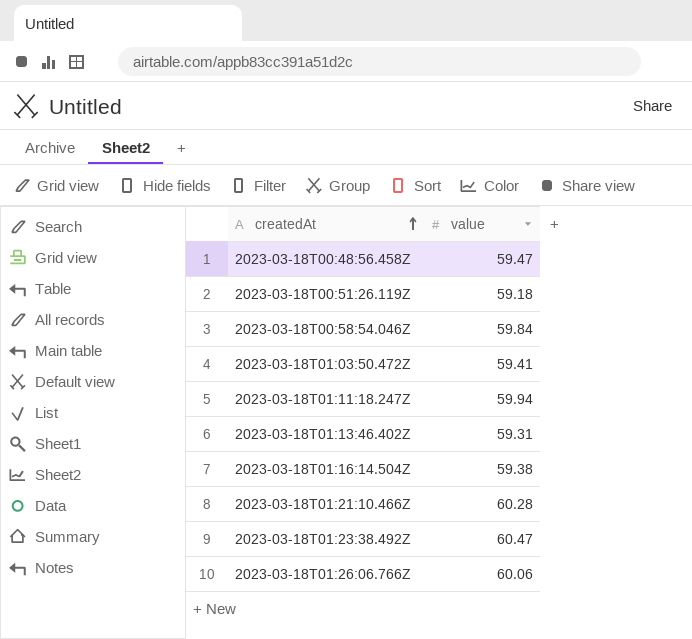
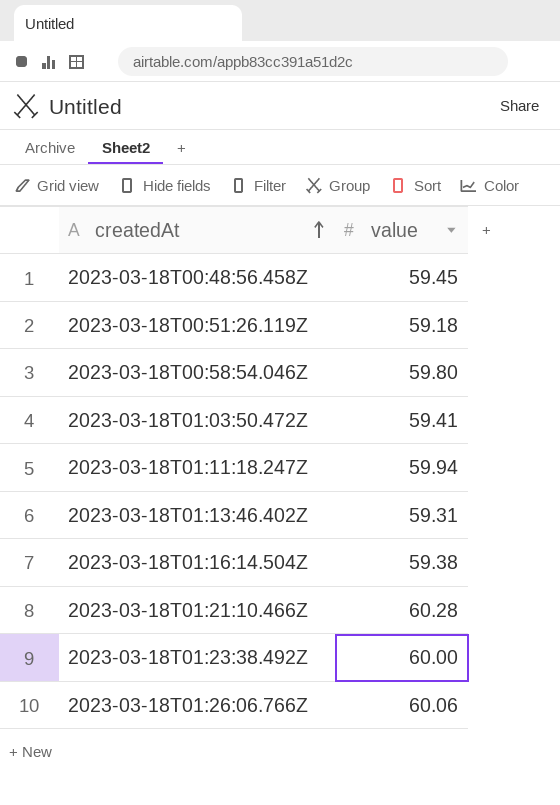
2023-03-18T00:48:56.458Z | value: 59.47 -> 59.45
2023-03-18T00:58:54.046Z | value: 59.84 -> 59.80
2023-03-18T01:23:38.492Z | value: 60.47 -> 60.00

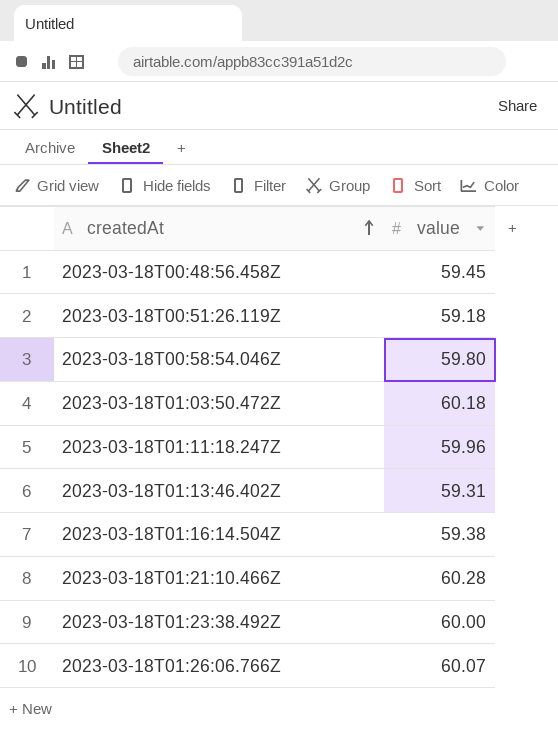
2023-03-18T01:03:50.472Z | value: 59.41 -> 60.18
2023-03-18T01:11:18.247Z | value: 59.94 -> 59.96
2023-03-18T01:26:06.766Z | value: 60.06 -> 60.07

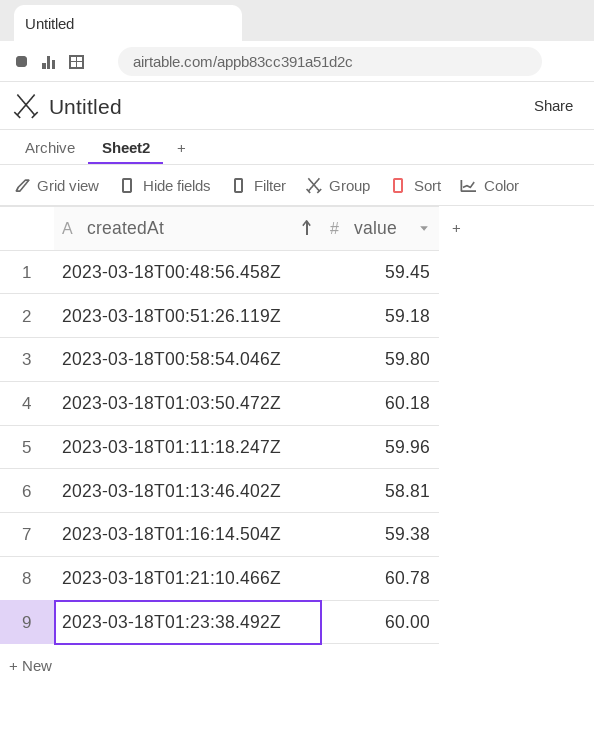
row 2023-03-18T01:26:06.766Z: 60.07 -> none
2023-03-18T01:13:46.402Z | value: 59.31 -> 58.81
2023-03-18T01:21:10.466Z | value: 60.28 -> 60.78

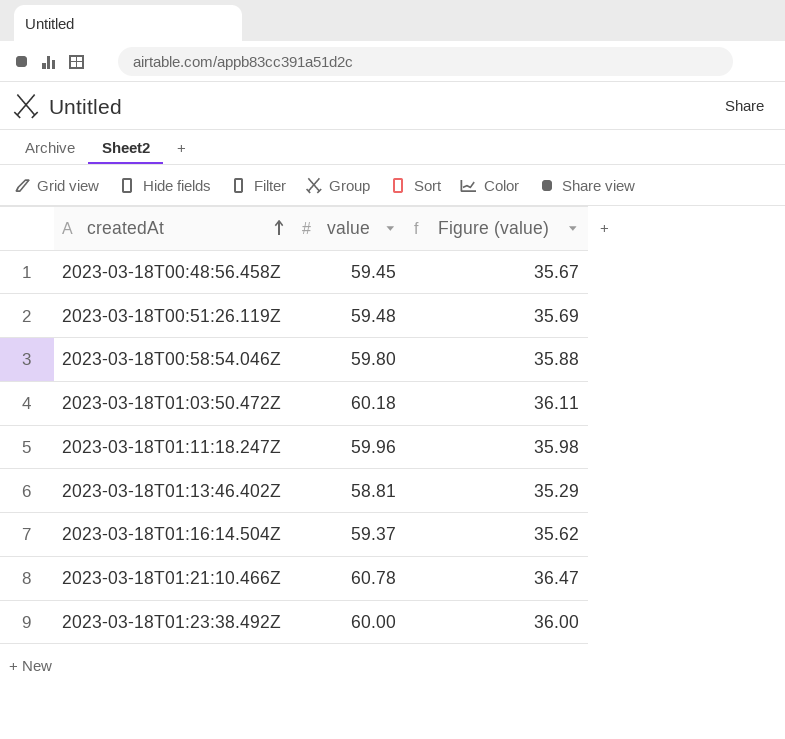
column Figure (value) | formula: none -> [value] * 0.6
2023-03-18T00:51:26.119Z | value: 59.18 -> 59.48
2023-03-18T01:16:14.504Z | value: 59.38 -> 59.37

